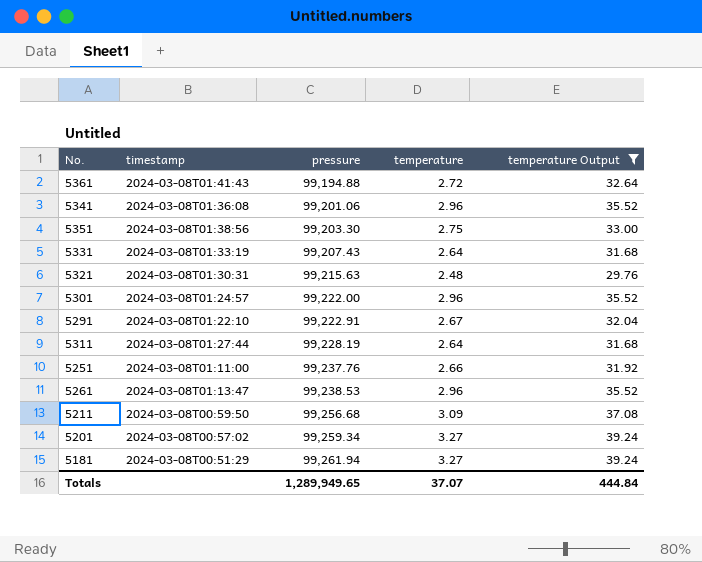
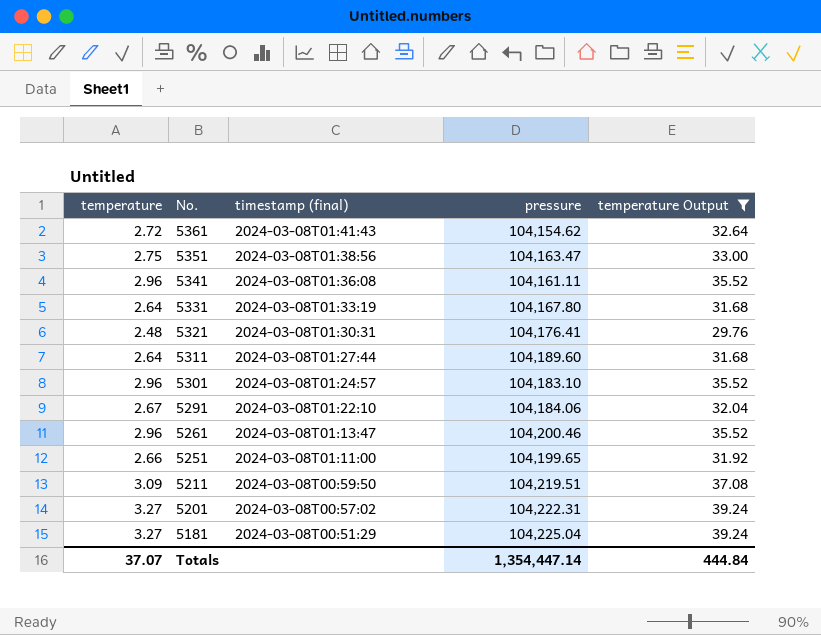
row order: pressure ascending -> No. descending
column temperature | position: 4 -> 1
column name: timestamp -> timestamp (final)
5361 | pressure: 99,194.88 -> 104,154.62
5351 | pressure: 99,203.30 -> 104,163.47
5341 | pressure: 99,201.06 -> 104,161.11
5331 | pressure: 99,207.43 -> 104,167.80
5321 | pressure: 99,215.63 -> 104,176.41
5311 | pressure: 99,228.19 -> 104,189.60
5301 | pressure: 99,222.00 -> 104,183.10
5291 | pressure: 99,222.91 -> 104,184.06
5261 | pressure: 99,238.53 -> 104,200.46
5251 | pressure: 99,237.76 -> 104,199.65
5211 | pressure: 99,256.68 -> 104,219.51
5201 | pressure: 99,259.34 -> 104,222.31
5181 | pressure: 99,261.94 -> 104,225.04
Totals | pressure: 1,289,949.65 -> 1,354,447.14

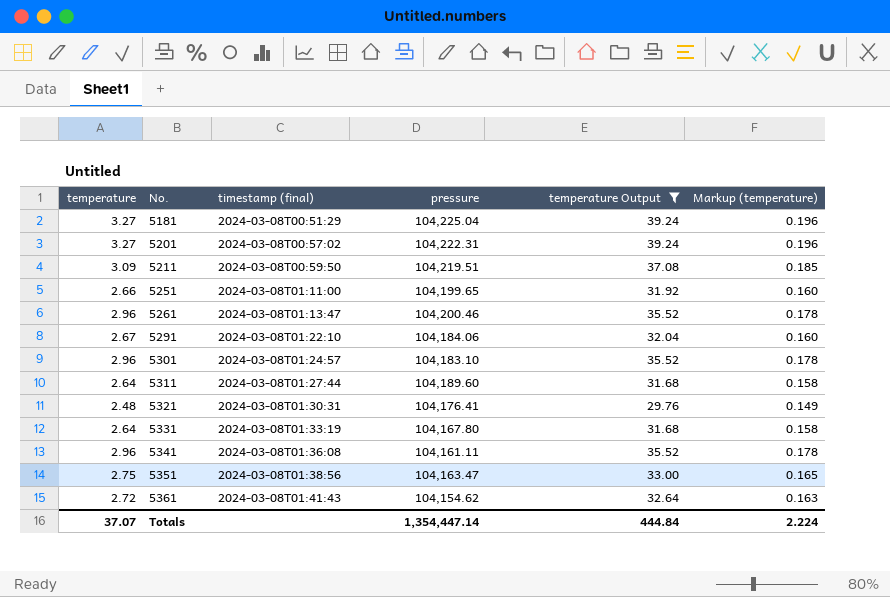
row order: No. descending -> No. ascending
column Markup (temperature) | formula: none -> [temperature] * 0.06

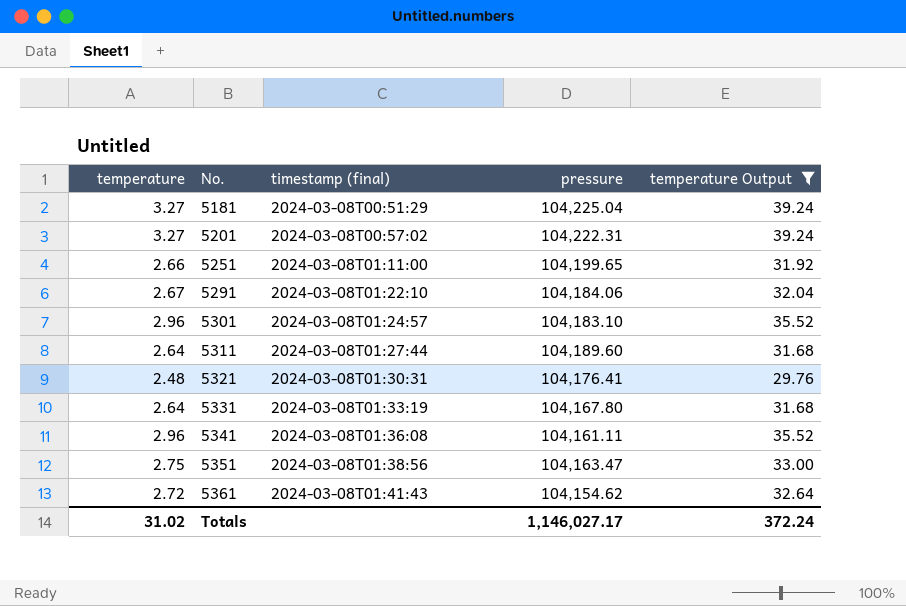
column Markup (temperature) | formula: [temperature] * 0.06 -> none
row 5211: 3.09 | 2024-03-08T00:59:50 | 104,219.51 | 37.08 | 0.185 -> none
row 5261: 2.96 | 2024-03-08T01:13:47 | 104,200.46 | 35.52 | 0.178 -> none
Totals | temperature: 37.07 -> 31.02
Totals | pressure: 1,354,447.14 -> 1,146,027.17
Totals | temperature Output: 444.84 -> 372.24

